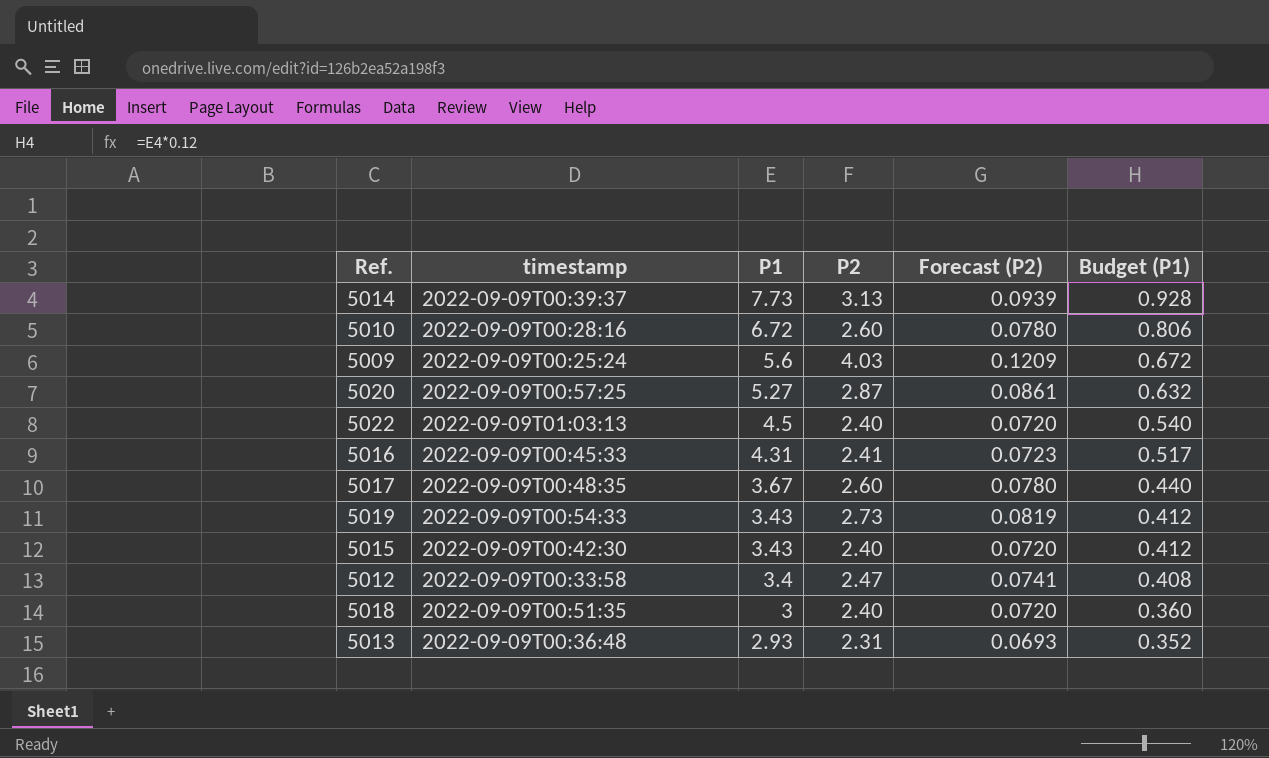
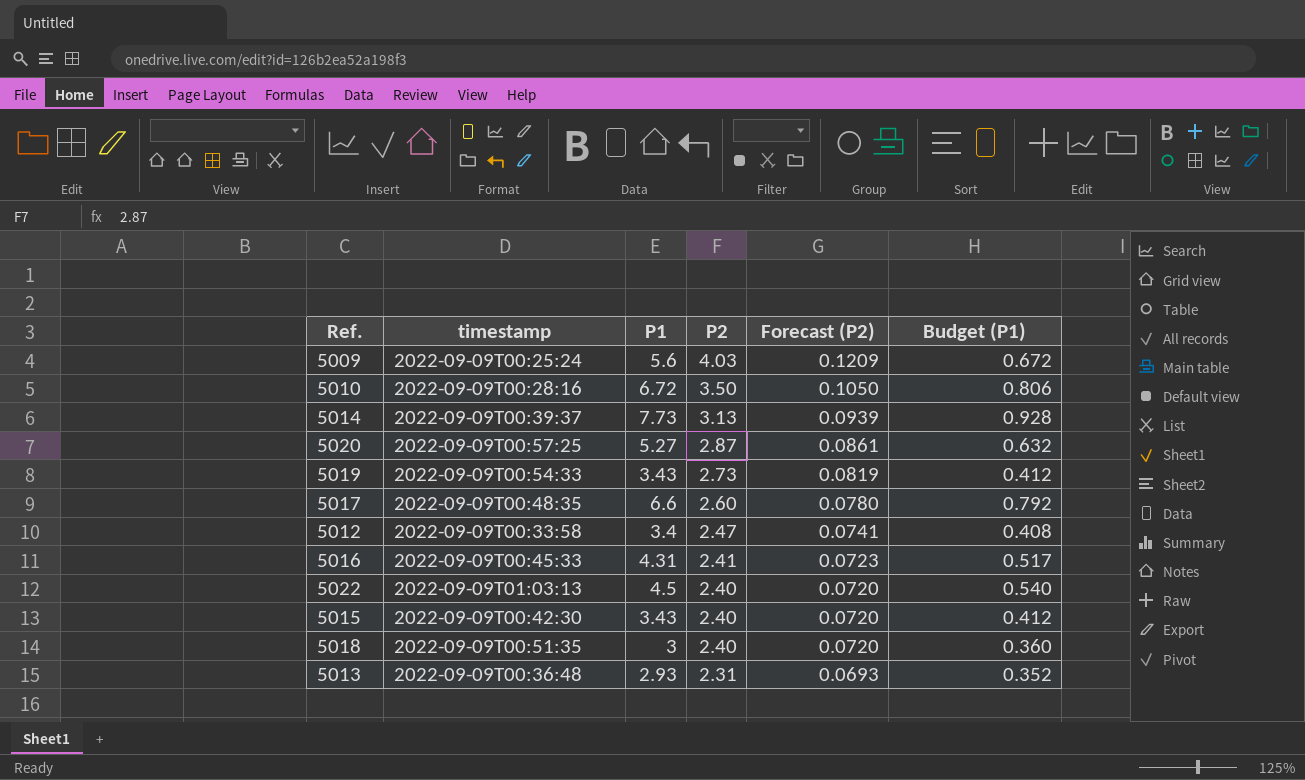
row order: P1 descending -> P2 descending
5010 | P2: 2.60 -> 3.50
5010 | Forecast (P2): 0.0780 -> 0.1050
5017 | P1: 3.67 -> 6.6
5017 | Budget (P1): 0.440 -> 0.792

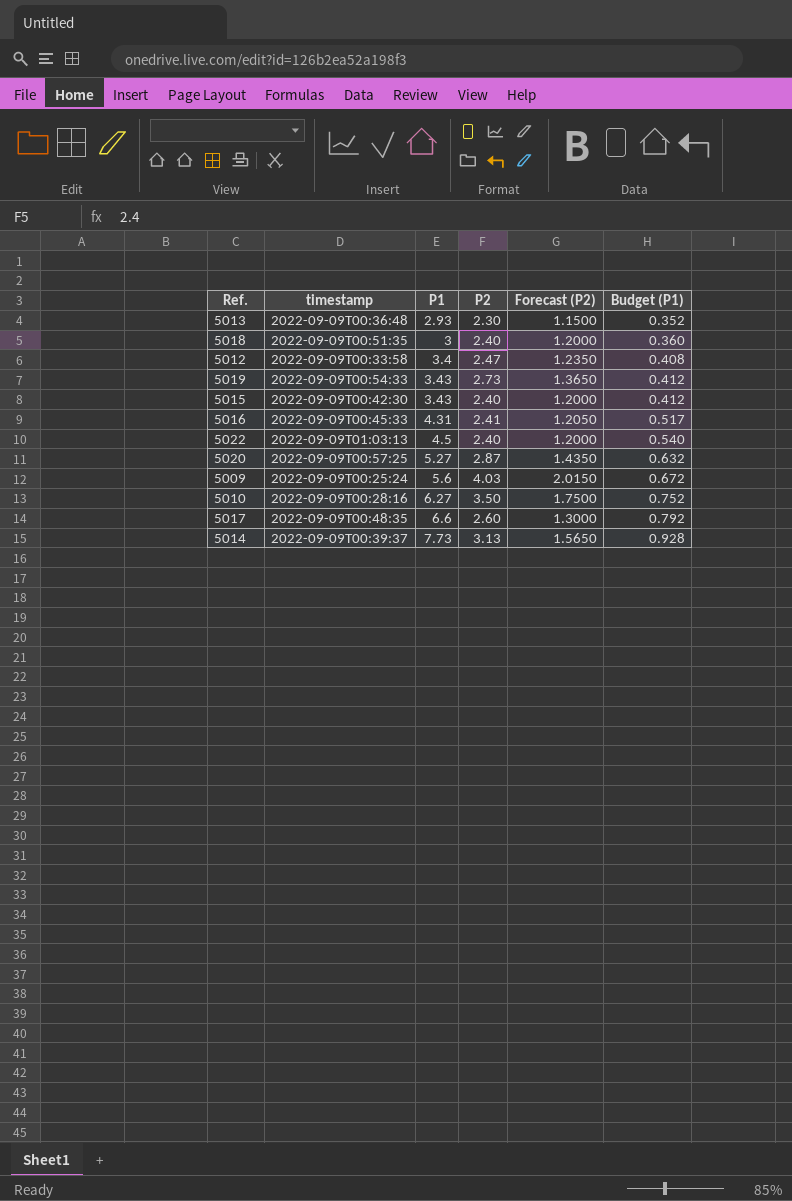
row order: P2 descending -> P1 ascending
column Forecast (P2) | formula: [P2] * 0.03 -> [P2] * 0.5
5013 | P2: 2.31 -> 2.30
5010 | P1: 6.72 -> 6.27
5010 | Budget (P1): 0.806 -> 0.752

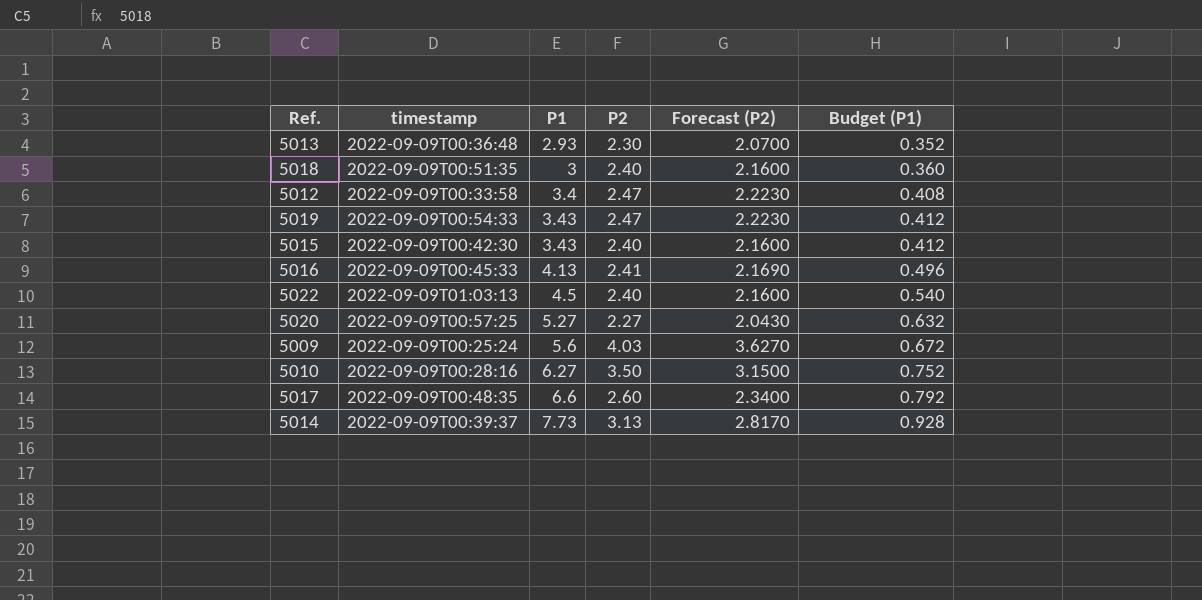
column Forecast (P2) | formula: [P2] * 0.5 -> [P2] * 0.9
5019 | P2: 2.73 -> 2.47
5016 | P1: 4.31 -> 4.13
5016 | Budget (P1): 0.517 -> 0.496
5020 | P2: 2.87 -> 2.27

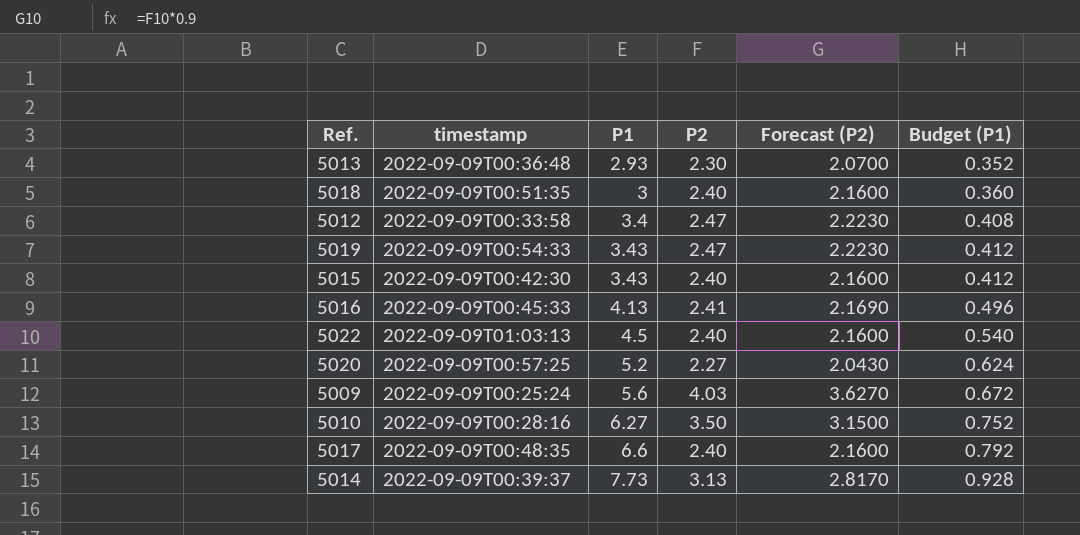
5020 | P1: 5.27 -> 5.2
5020 | Budget (P1): 0.632 -> 0.624
5017 | P2: 2.60 -> 2.40
5017 | Forecast (P2): 2.3400 -> 2.1600

